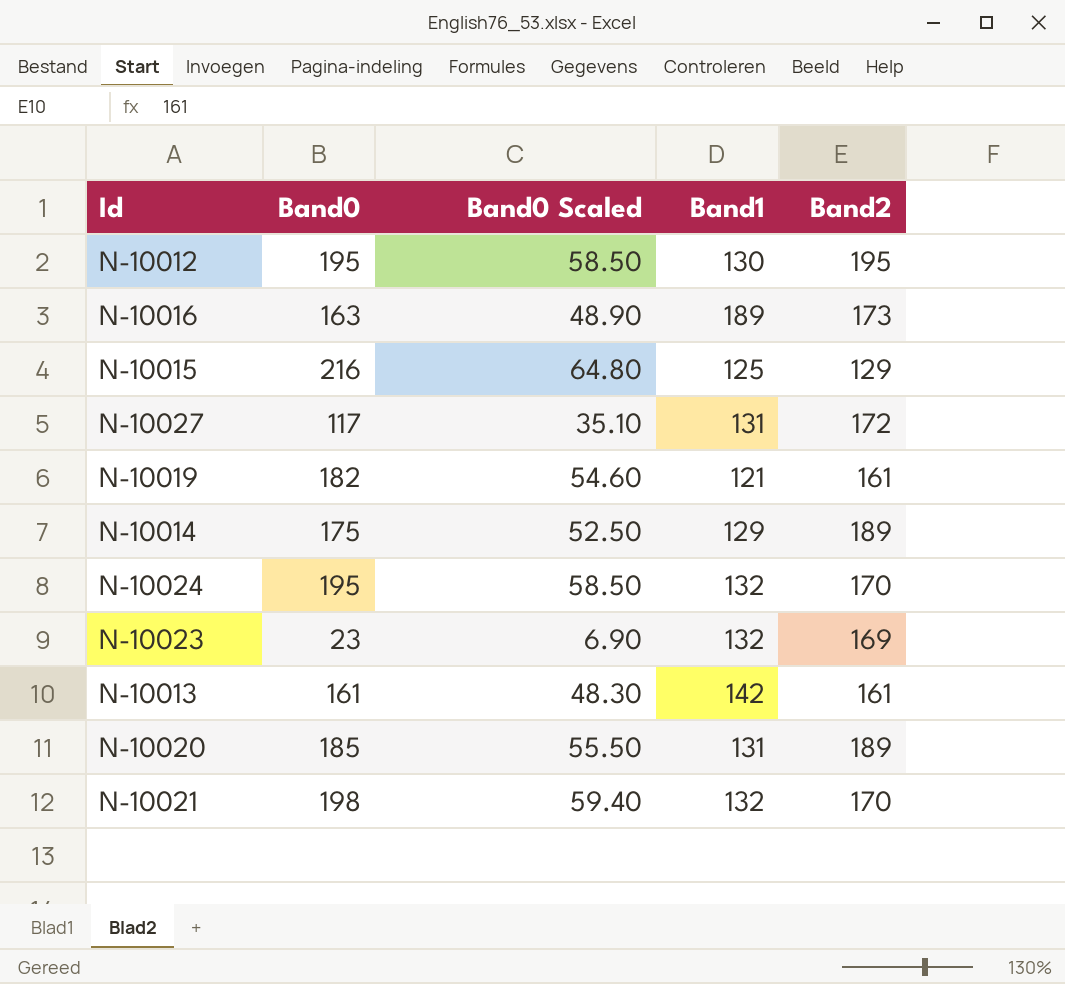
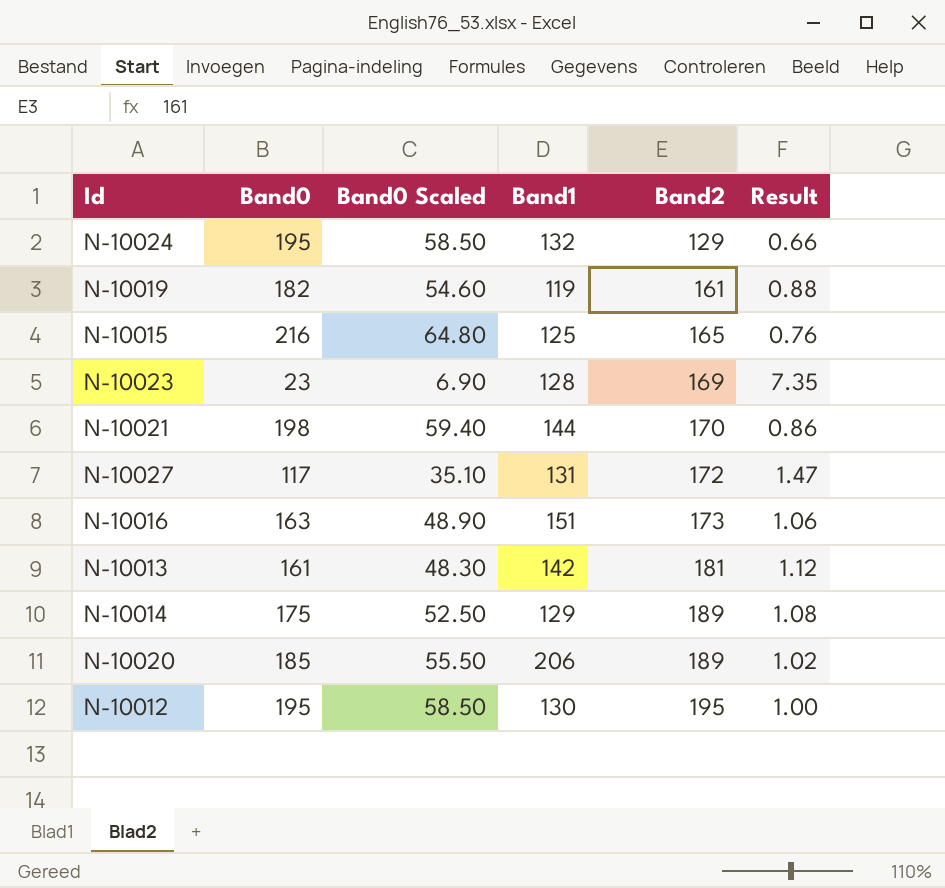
row order: none -> Band2 ascending
column Result | formula: none -> [Band2] / [Band0]
N-10024 | Band2: 170 -> 129
N-10019 | Band1: 121 -> 119
N-10015 | Band2: 129 -> 165
N-10023 | Band1: 132 -> 128
N-10021 | Band1: 132 -> 144
N-10016 | Band1: 189 -> 151
N-10013 | Band2: 161 -> 181
N-10020 | Band1: 131 -> 206

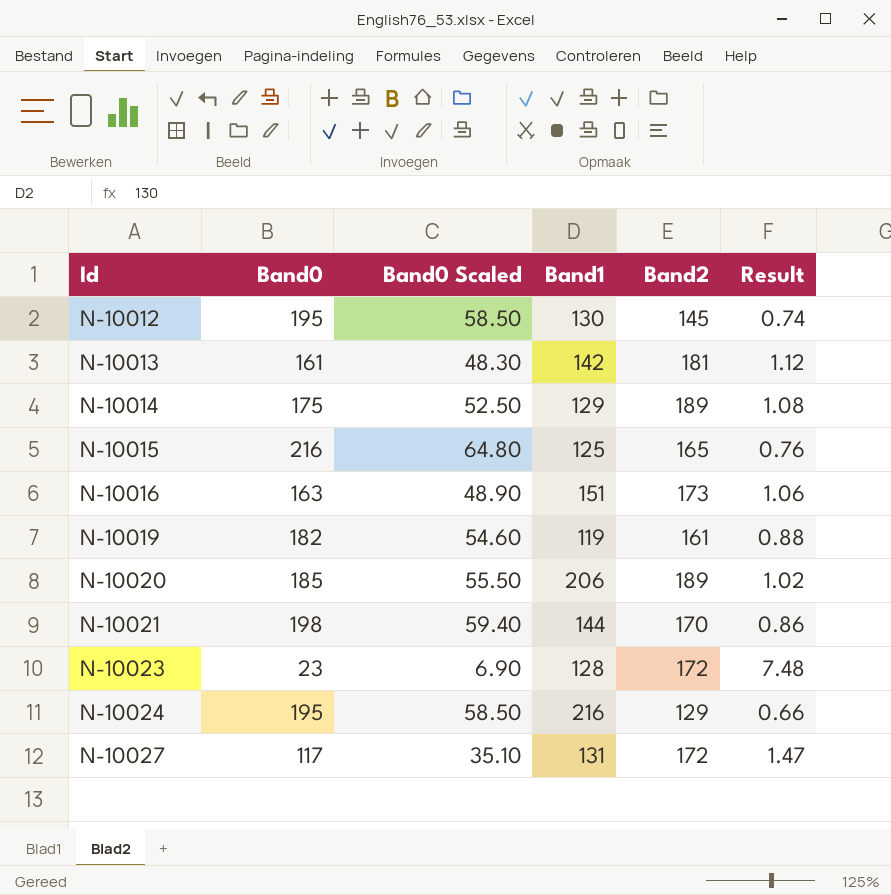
row order: Band2 ascending -> Id ascending
N-10012 | Band2: 195 -> 145
N-10012 | Result: 1.00 -> 0.74
N-10023 | Band2: 169 -> 172
N-10023 | Result: 7.35 -> 7.48
N-10024 | Band1: 132 -> 216

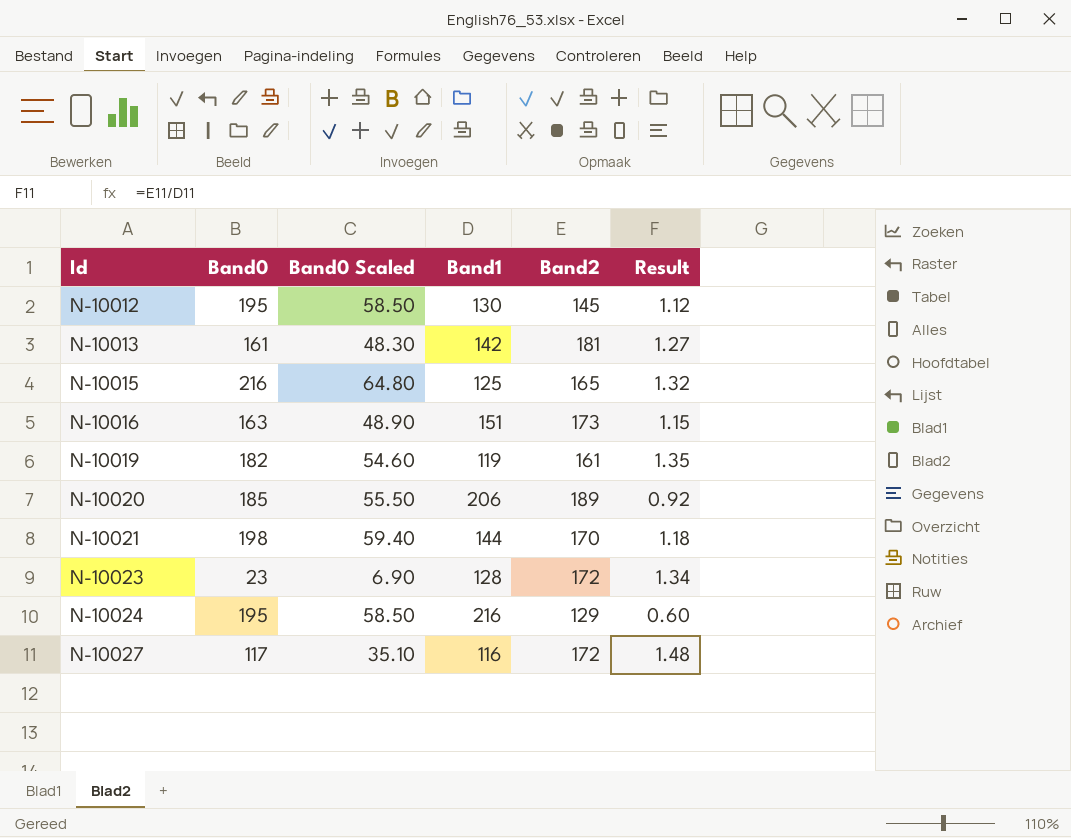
column Result | formula: [Band2] / [Band0] -> [Band2] / [Band1]
row N-10014: 175 | 52.50 | 129 | 189 | 1.08 -> none
N-10027 | Band1: 131 -> 116

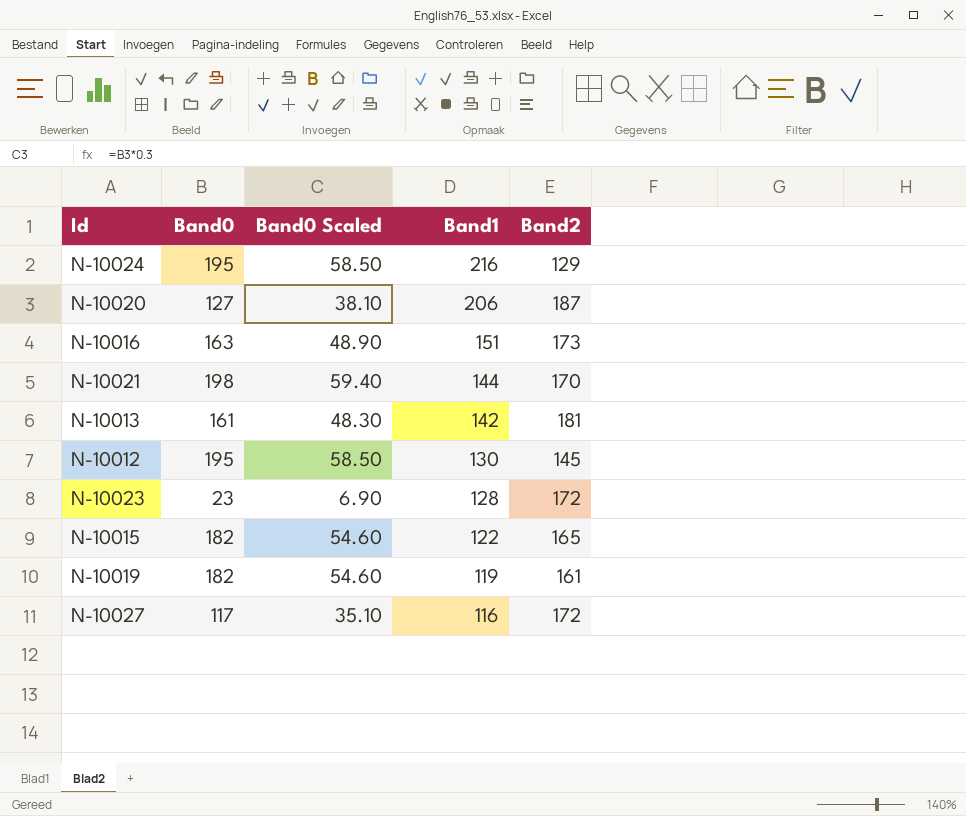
row order: Id ascending -> Band1 descending
column Result | formula: [Band2] / [Band1] -> none
N-10020 | Band0: 185 -> 127
N-10020 | Band0 Scaled: 55.50 -> 38.10
N-10020 | Band2: 189 -> 187
N-10015 | Band0: 216 -> 182
N-10015 | Band0 Scaled: 64.80 -> 54.60
N-10015 | Band1: 125 -> 122

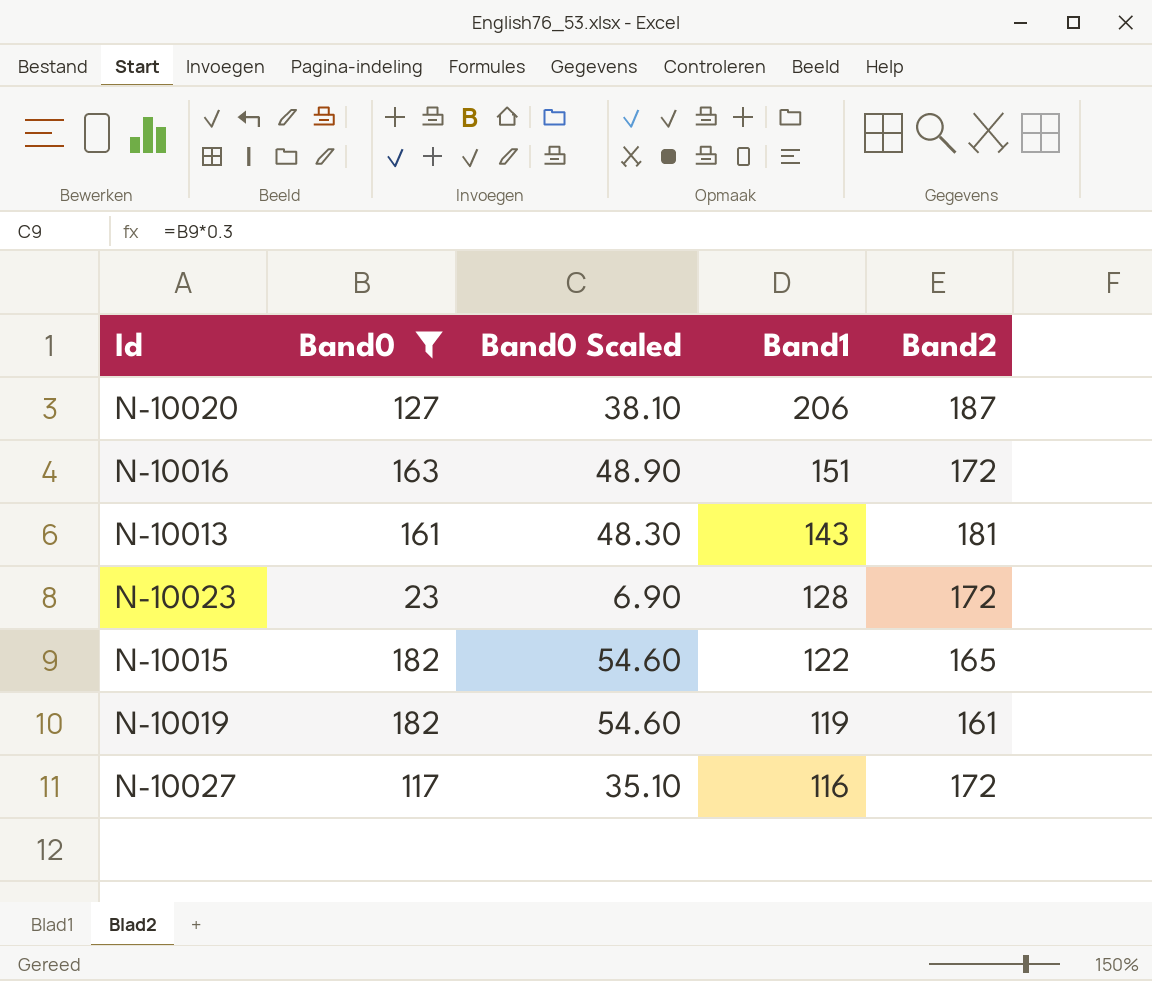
filter: none -> Band0 <= 182
N-10016 | Band2: 173 -> 172
N-10013 | Band1: 142 -> 143

